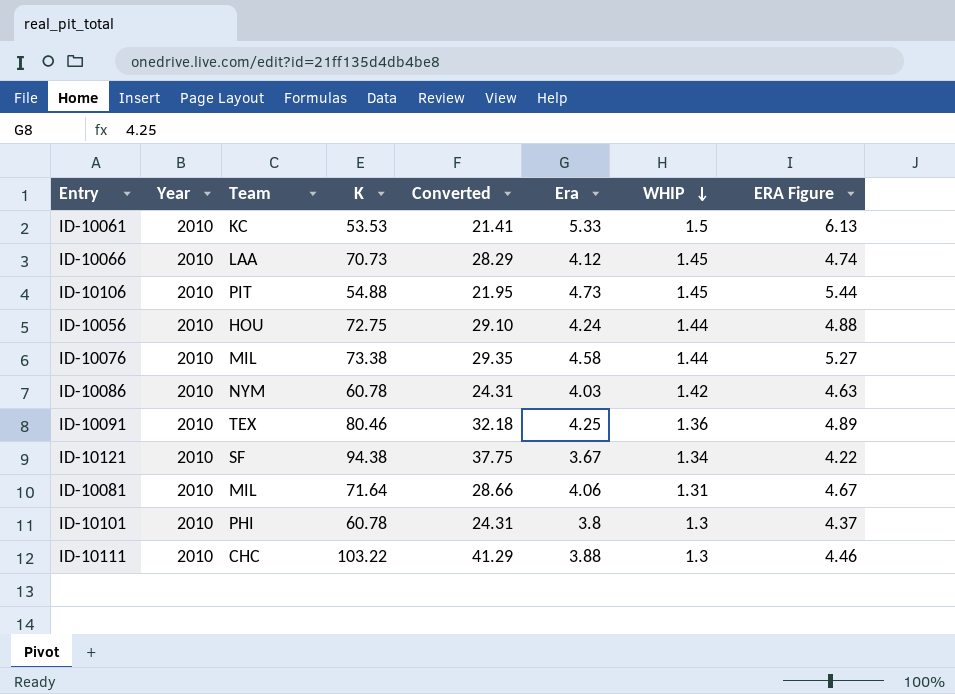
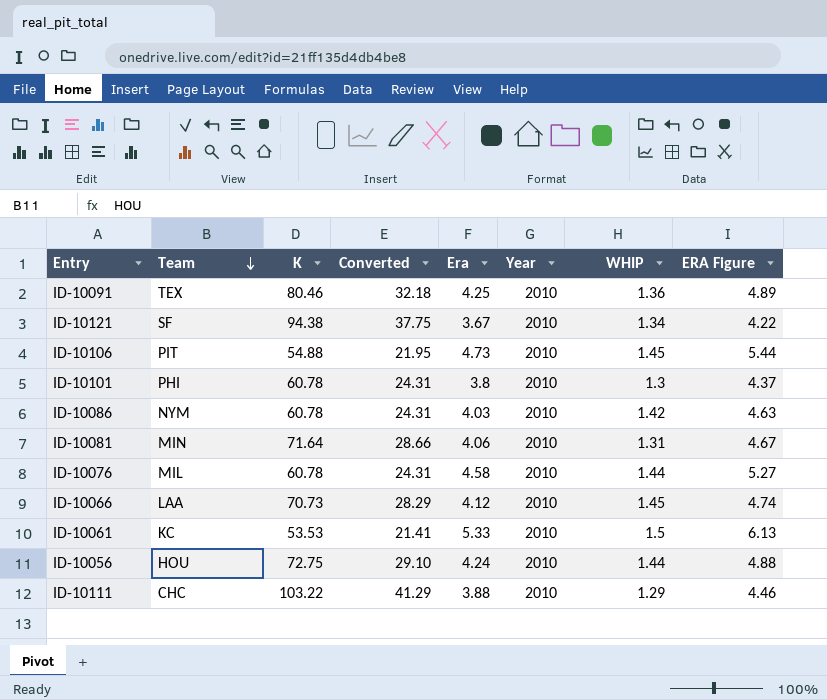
row order: WHIP descending -> Team descending
column Year | position: 2 -> 6
ID-10081 | Team: MIL -> MIN
ID-10076 | K: 73.38 -> 60.78
ID-10076 | Converted: 29.35 -> 24.31
ID-10111 | WHIP: 1.3 -> 1.29

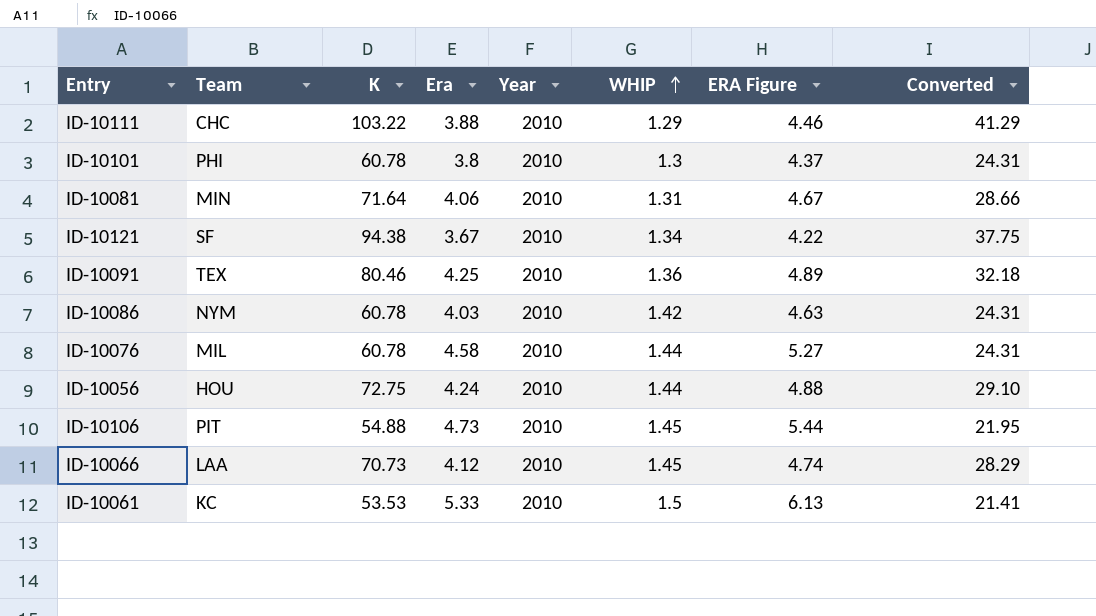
row order: Team descending -> WHIP ascending
column Converted | position: 4 -> 8

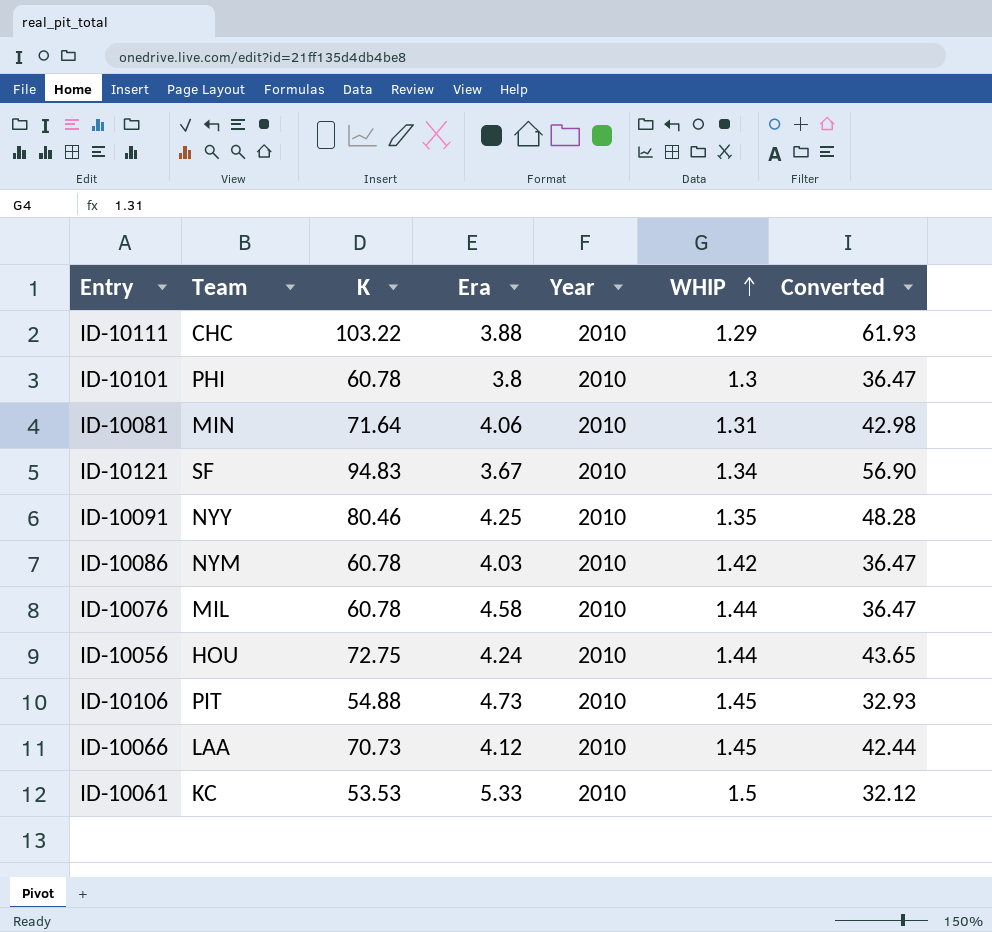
column ERA Figure | formula: [Era] * 1.15 -> none
column Converted | formula: [K] * 0.4 -> [K] * 0.6
ID-10121 | K: 94.38 -> 94.83
ID-10091 | Team: TEX -> NYY
ID-10091 | WHIP: 1.36 -> 1.35

